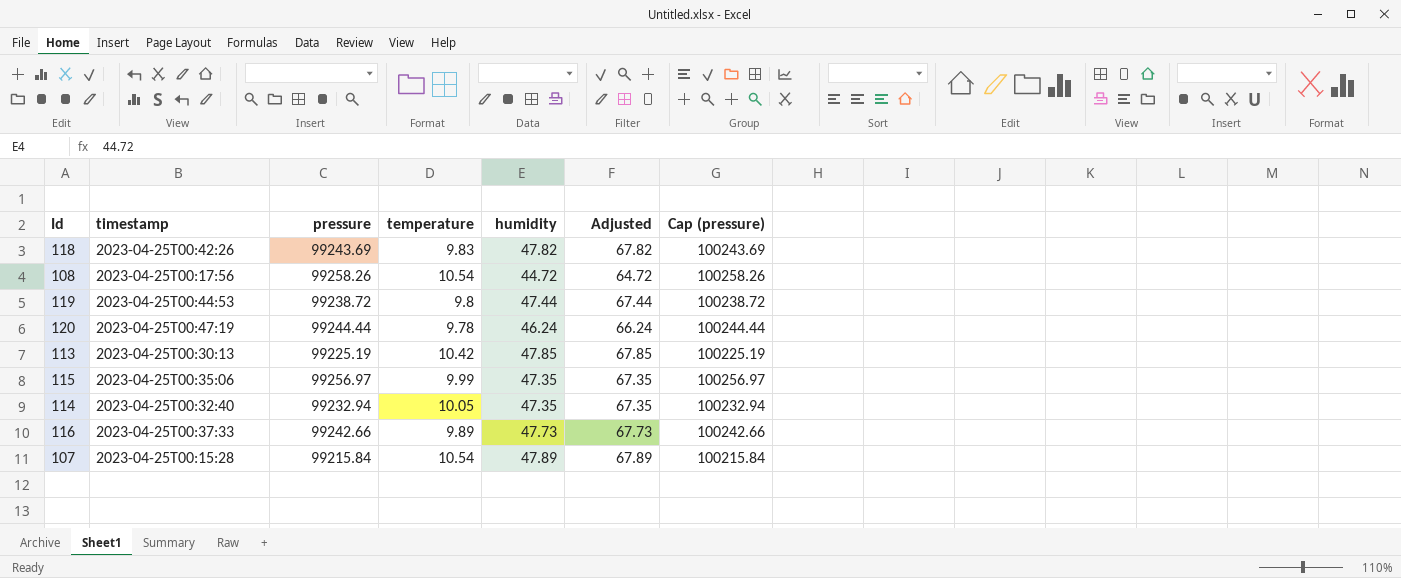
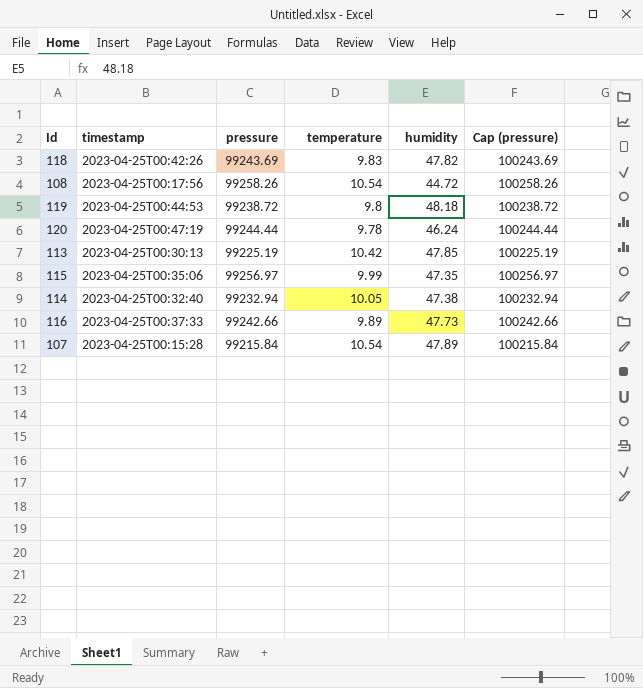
column Adjusted | formula: [humidity] + 20 -> none
119 | humidity: 47.44 -> 48.18
114 | humidity: 47.35 -> 47.38

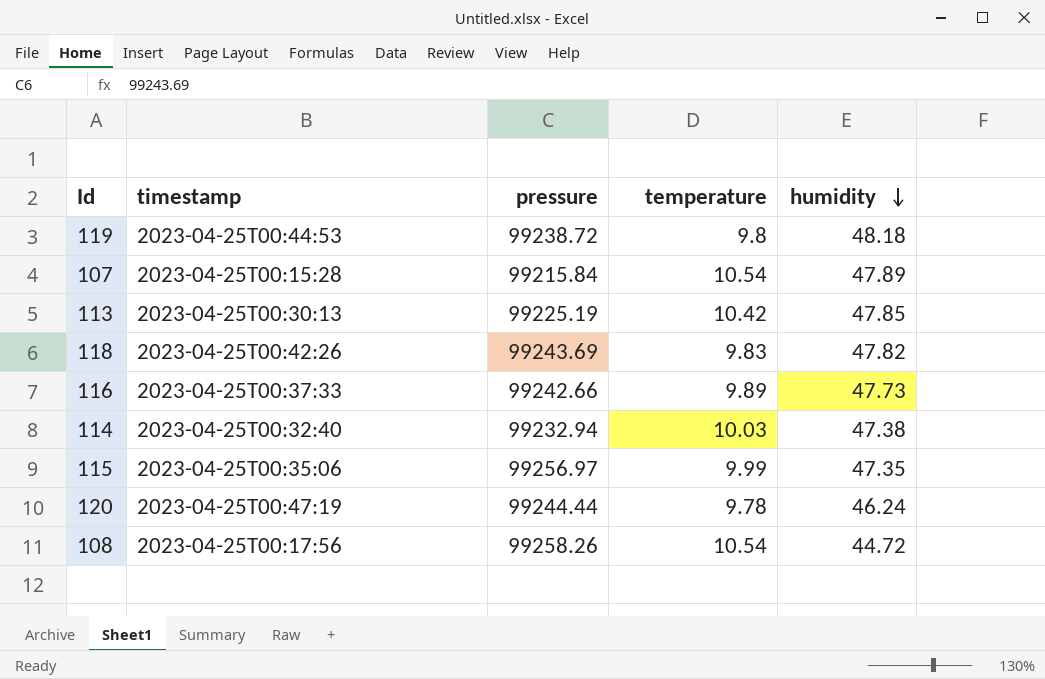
row order: none -> humidity descending
column Cap (pressure) | formula: [pressure] + 1000 -> none
114 | temperature: 10.05 -> 10.03

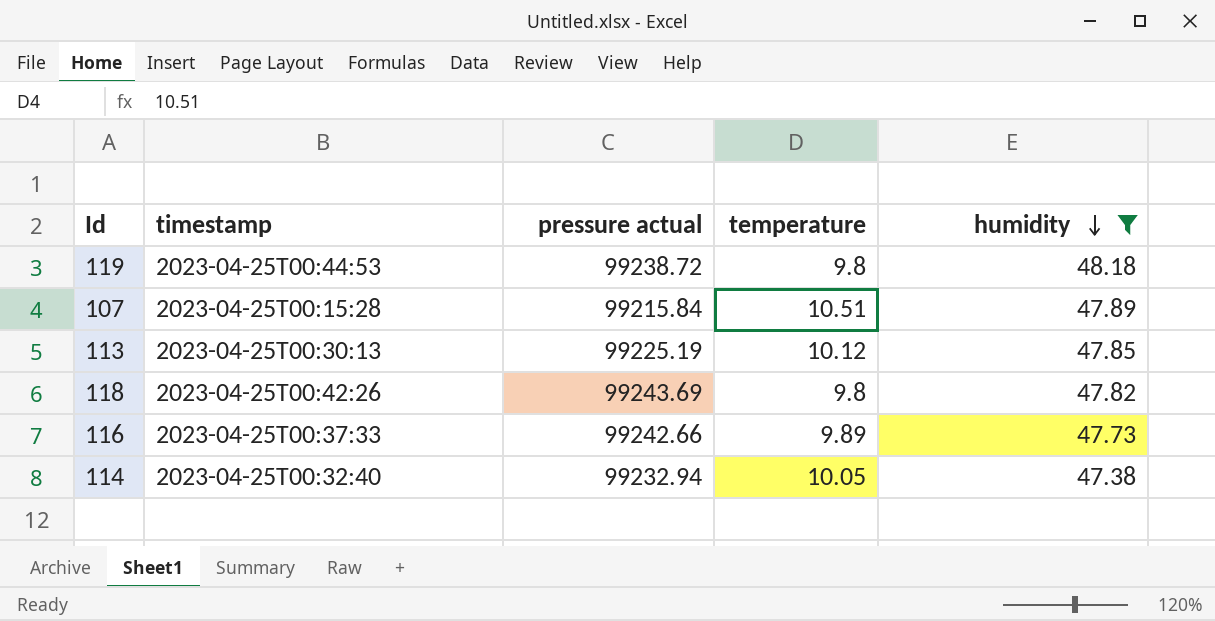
filter: none -> humidity >= 47.38
column name: pressure -> pressure actual
107 | temperature: 10.54 -> 10.51
113 | temperature: 10.42 -> 10.12
118 | temperature: 9.83 -> 9.8
114 | temperature: 10.03 -> 10.05

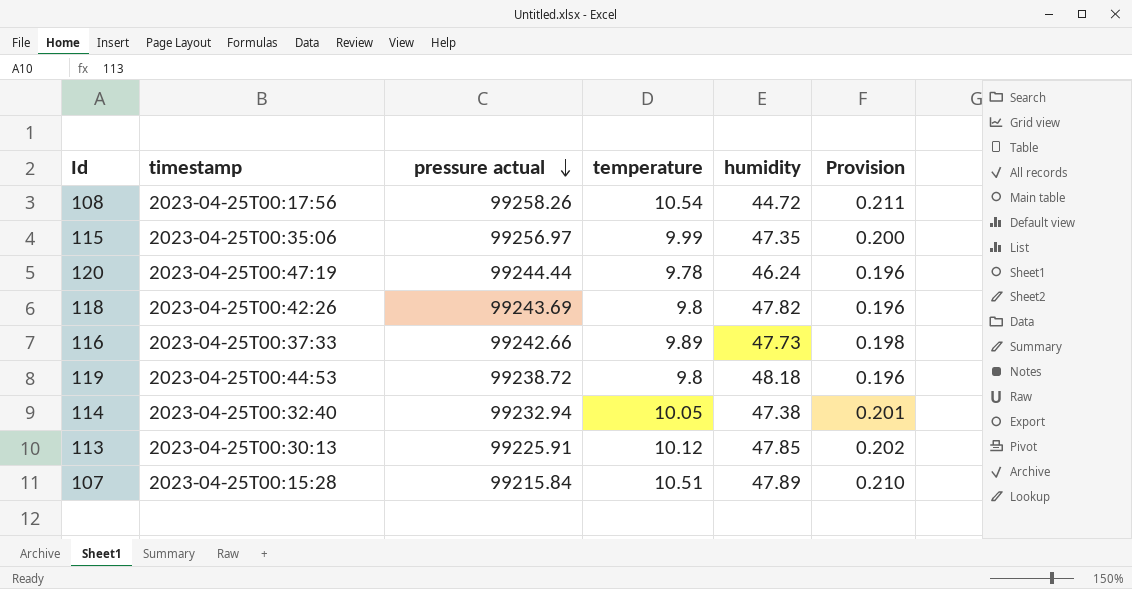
filter: humidity >= 47.38 -> none
row order: humidity descending -> pressure actual descending
column Provision | formula: none -> [temperature] * 0.02
113 | pressure actual: 99225.19 -> 99225.91

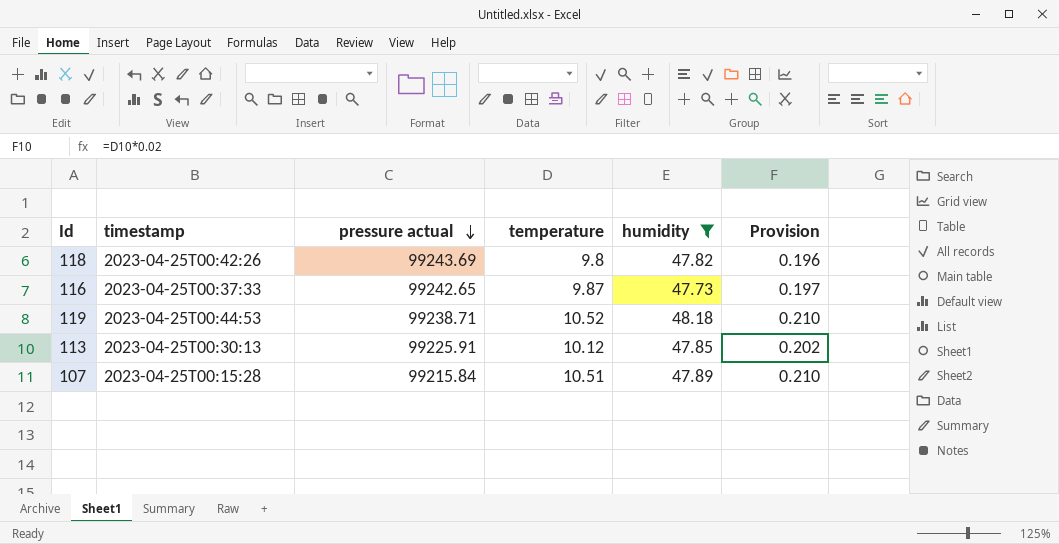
filter: none -> humidity >= 47.73
116 | pressure actual: 99242.66 -> 99242.65
116 | temperature: 9.89 -> 9.87
116 | Provision: 0.198 -> 0.197
119 | pressure actual: 99238.72 -> 99238.71
119 | temperature: 9.8 -> 10.52
119 | Provision: 0.196 -> 0.210

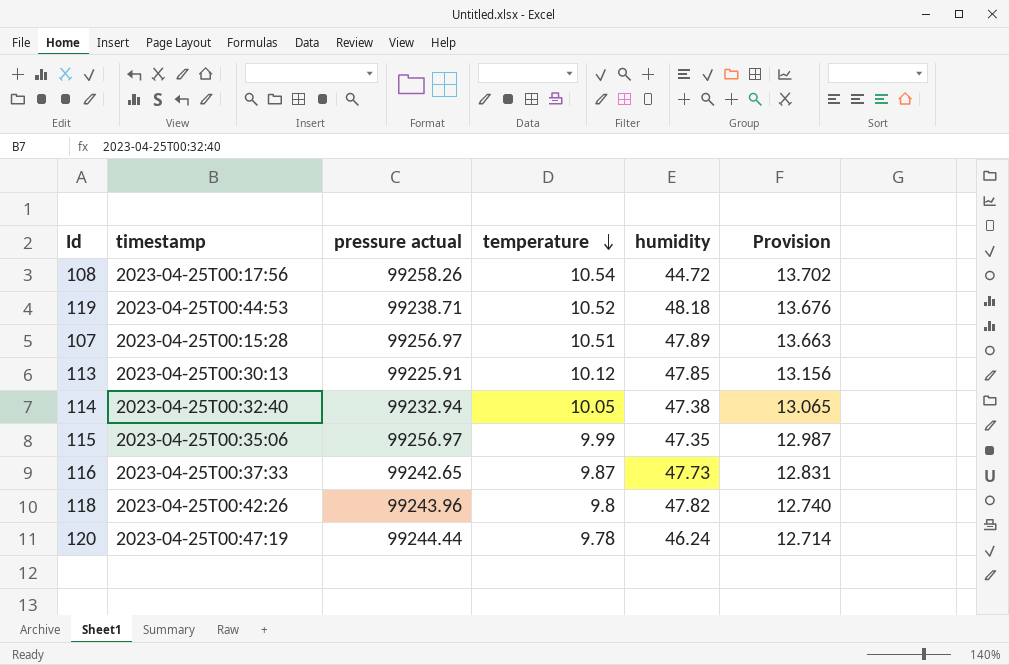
filter: humidity >= 47.73 -> none
row order: pressure actual descending -> temperature descending
column Provision | formula: [temperature] * 0.02 -> [temperature] * 1.3
107 | pressure actual: 99215.84 -> 99256.97
118 | pressure actual: 99243.69 -> 99243.96

